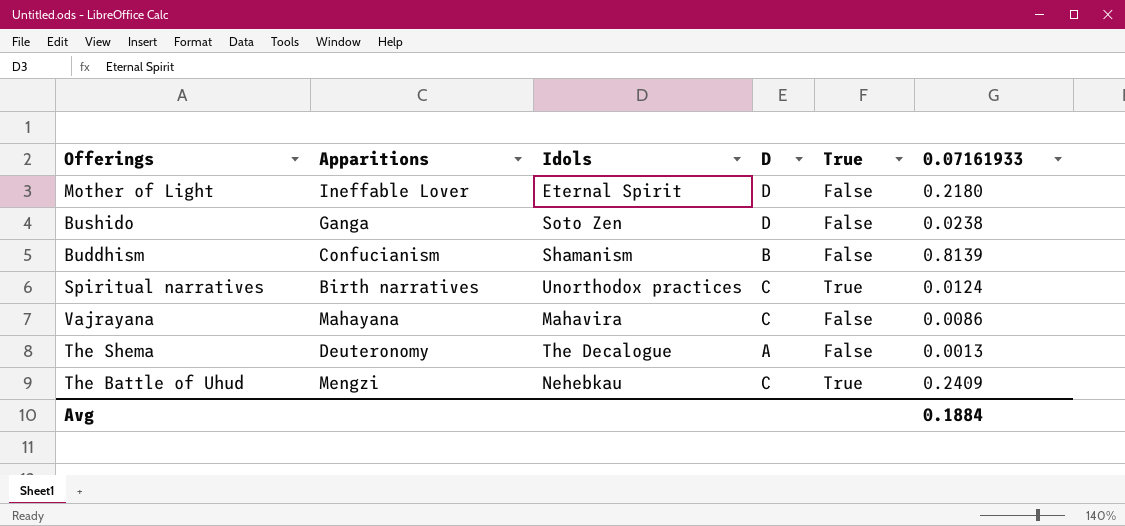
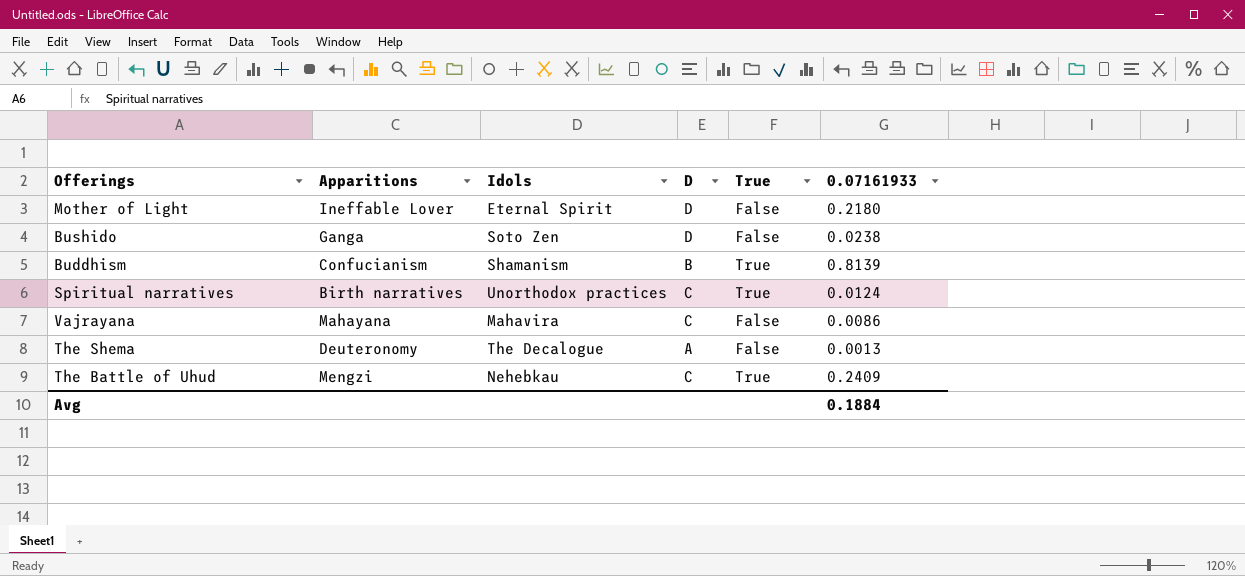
Buddhism | True: False -> True

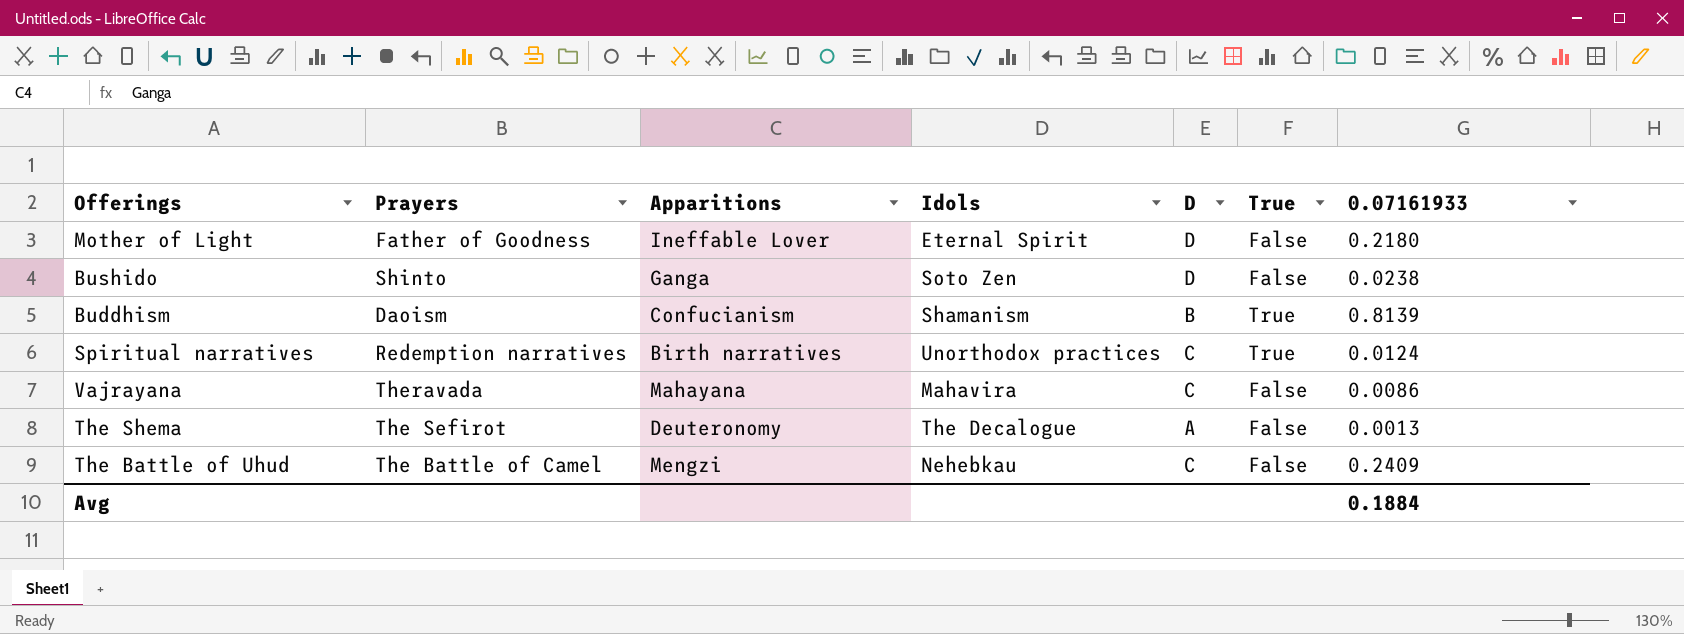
column Prayers | position: none -> 2
The Battle of Uhud | True: True -> False

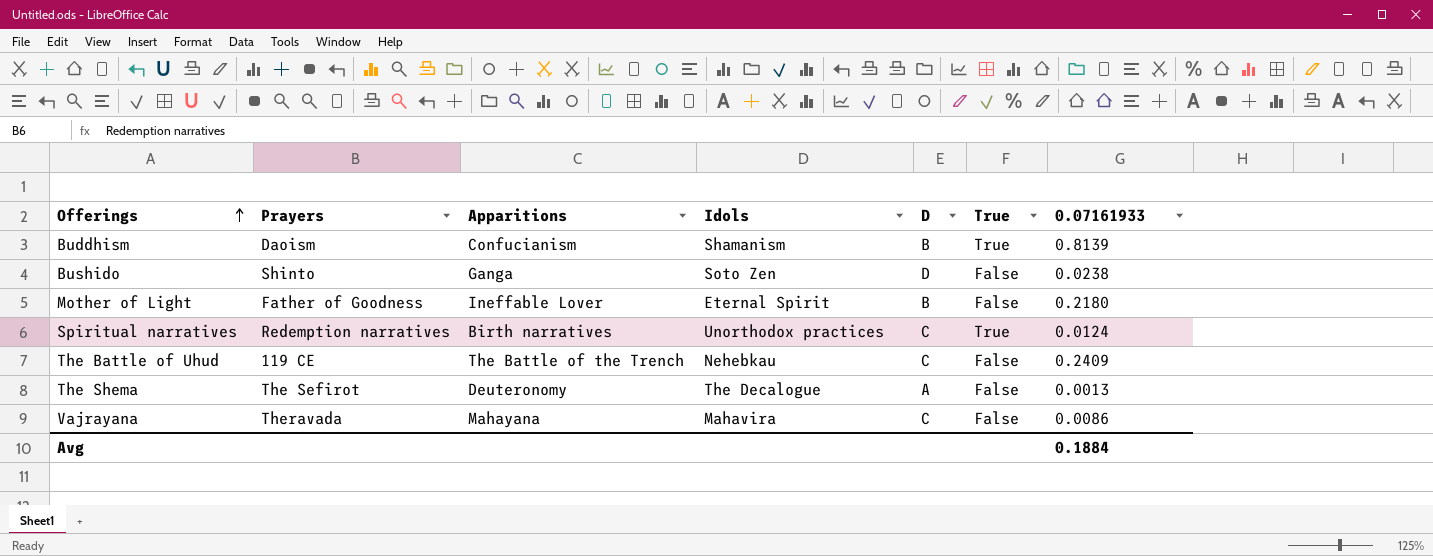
row order: none -> Offerings ascending
Mother of Light | D: D -> B
The Battle of Uhud | Prayers: The Battle of Camel -> 119 CE
The Battle of Uhud | Apparitions: Mengzi -> The Battle of the Trench

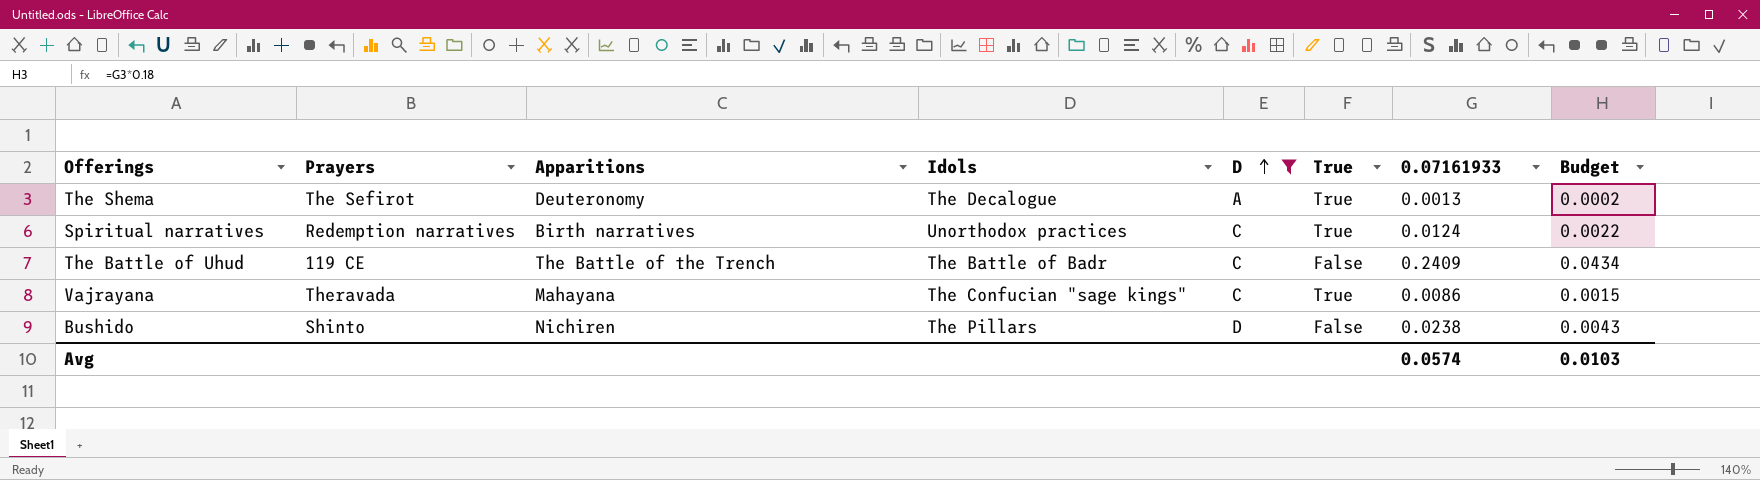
filter: none -> D != B
row order: Offerings ascending -> D ascending
column Budget | formula: none -> [0.07161933] * 0.18
The Shema | True: False -> True
The Battle of Uhud | Idols: Nehebkau -> The Battle of Badr
Vajrayana | Idols: Mahavira -> The Confucian "sage kings"
Vajrayana | True: False -> True
Bushido | Apparitions: Ganga -> Nichiren
Bushido | Idols: Soto Zen -> The Pillars
Avg | 0.07161933: 0.1884 -> 0.0574

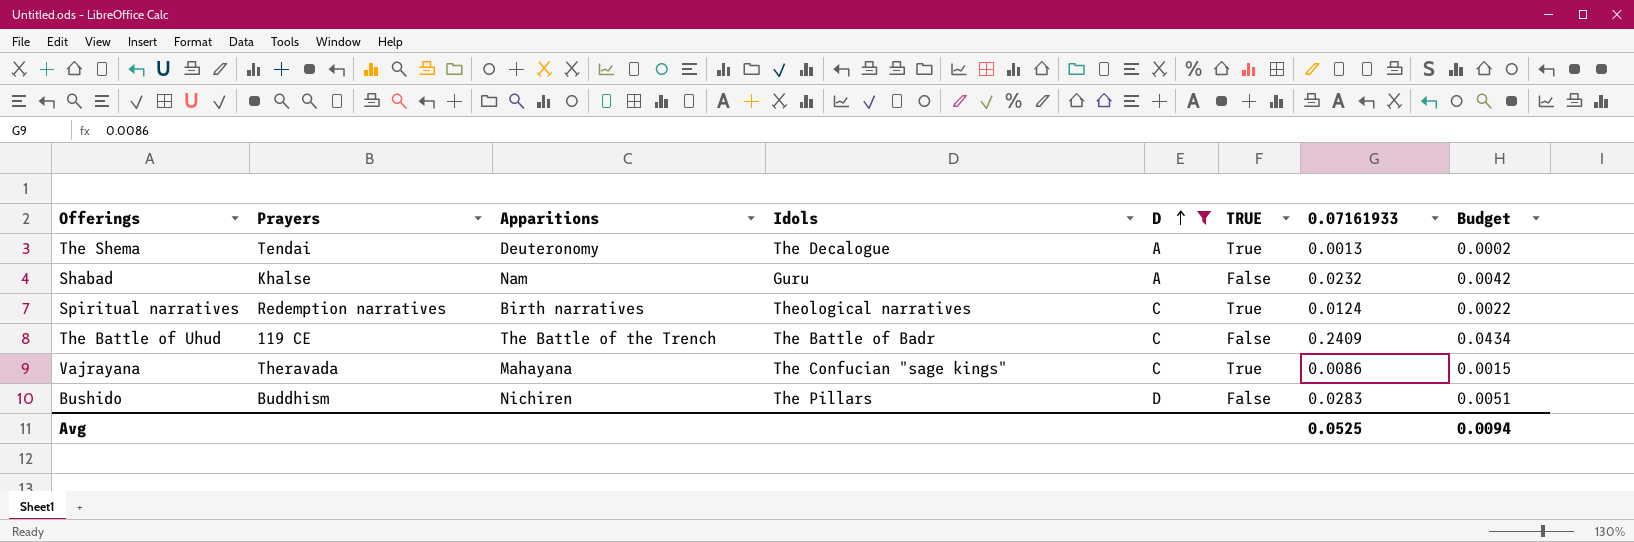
column name: True -> TRUE
The Shema | Prayers: The Sefirot -> Tendai
row Shabad: none -> Khalse | Nam | Guru | A | False | 0.0232 | 0.0042
Spiritual narratives | Idols: Unorthodox practices -> Theological narratives
Bushido | Prayers: Shinto -> Buddhism
Bushido | 0.07161933: 0.0238 -> 0.0283
Bushido | Budget: 0.0043 -> 0.0051
Avg | 0.07161933: 0.0574 -> 0.0525
Avg | Budget: 0.0103 -> 0.0094

